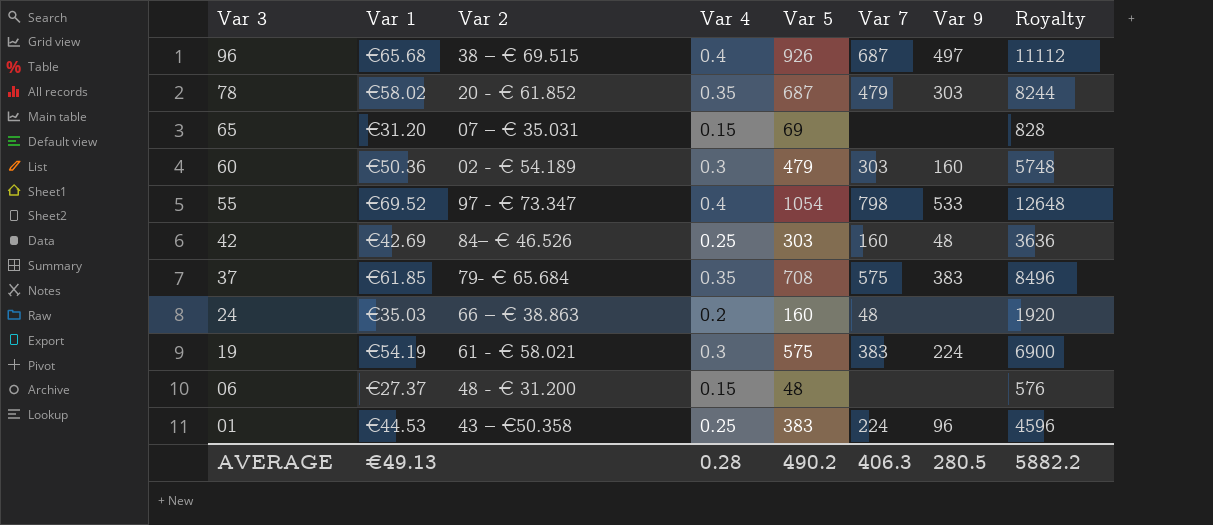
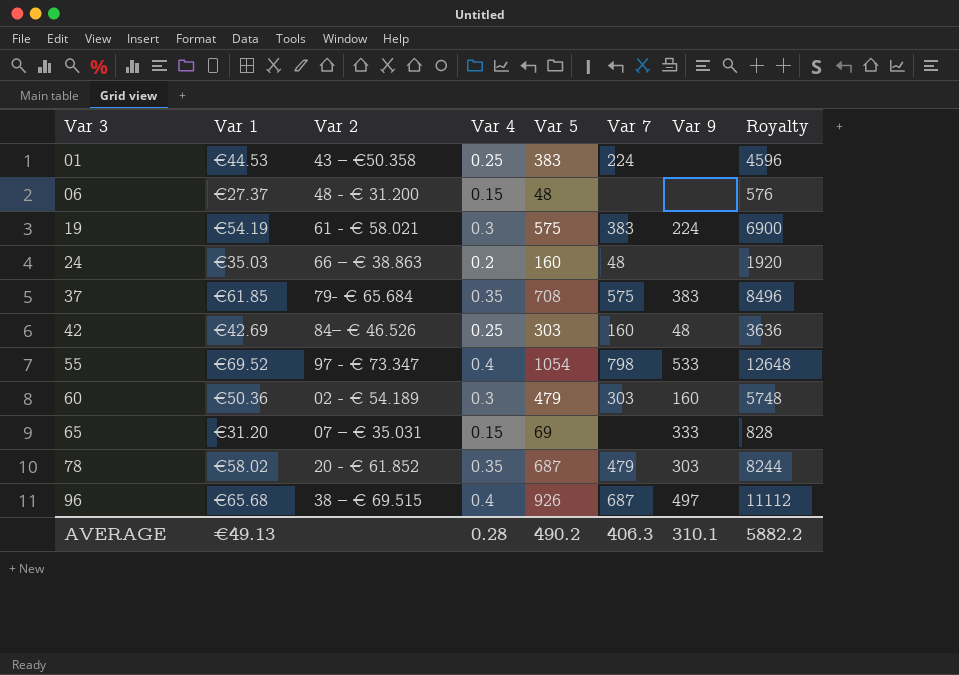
row order: Var 3 descending -> Var 3 ascending
01 | Var 9: 96 -> none
65 | Var 9: none -> 333
AVERAGE | Var 9: 280.5 -> 310.1

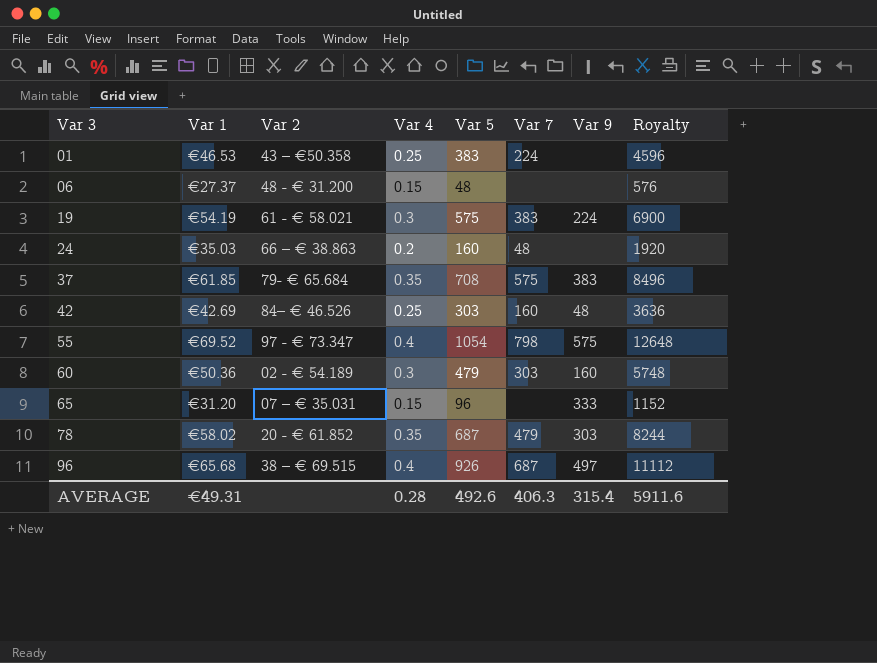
01 | Var 1: €44.53 -> €46.53
55 | Var 9: 533 -> 575
65 | Var 5: 69 -> 96
65 | Royalty: 828 -> 1152
AVERAGE | Var 1: €49.13 -> €49.31
AVERAGE | Var 5: 490.2 -> 492.6
AVERAGE | Var 9: 310.1 -> 315.4
AVERAGE | Royalty: 5882.2 -> 5911.6

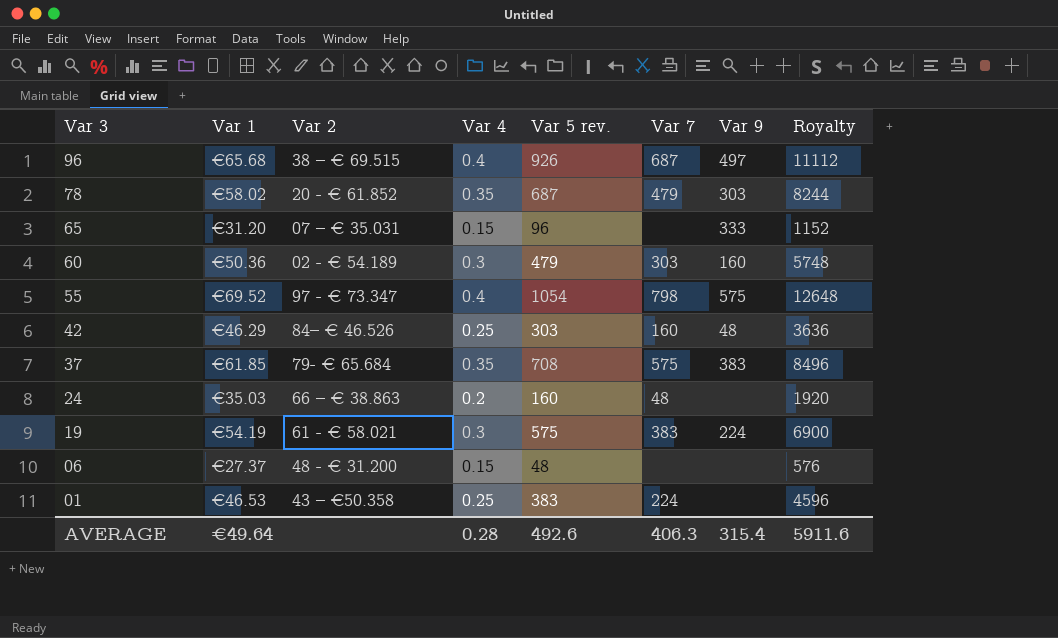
row order: Var 3 ascending -> Var 3 descending
column name: Var 5 -> Var 5 rev.
42 | Var 1: €42.69 -> €46.29
AVERAGE | Var 1: €49.31 -> €49.64

